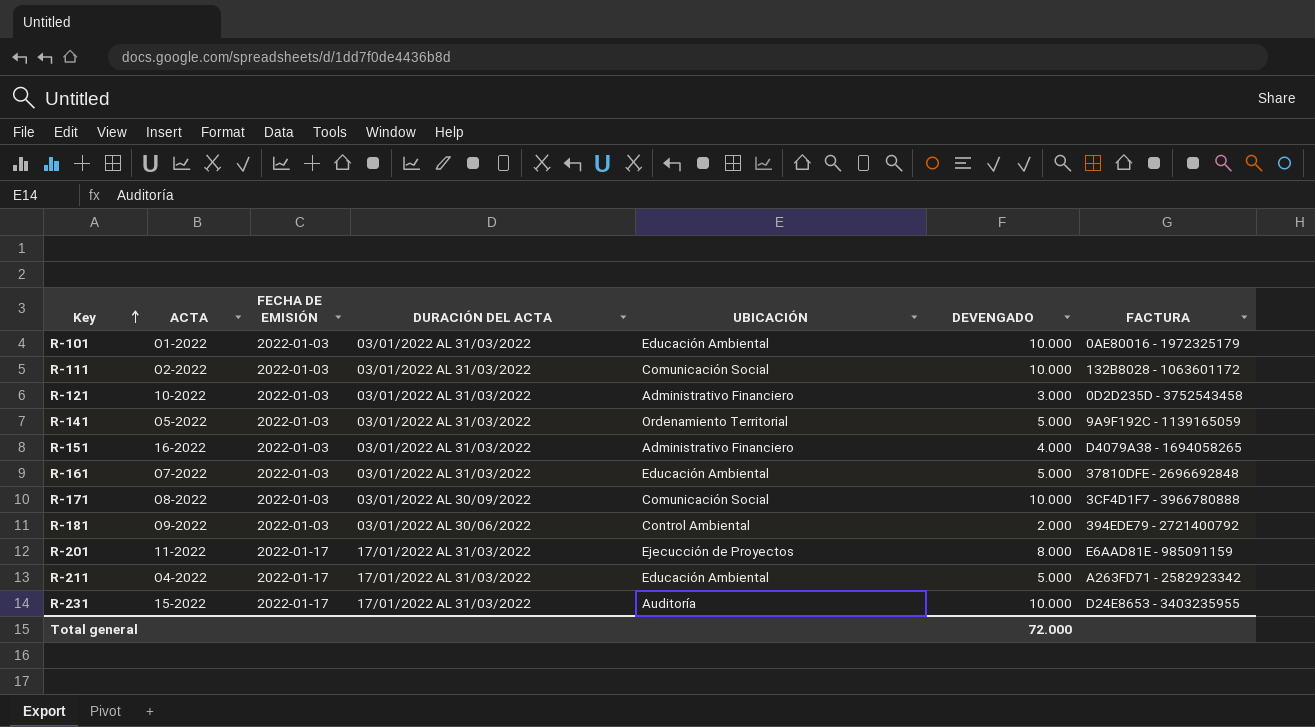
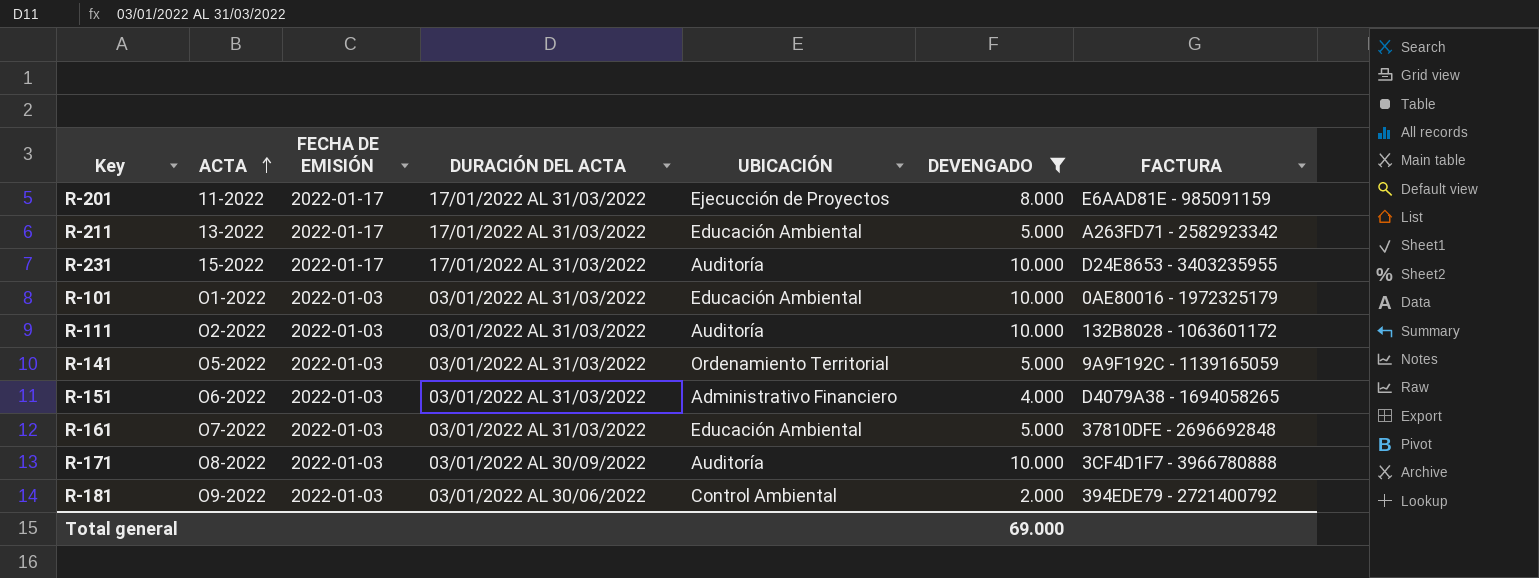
filter: none -> DEVENGADO != 3.000
row order: Key ascending -> ACTA ascending
R-211 | ACTA: O4-2022 -> 13-2022
R-111 | UBICACIÓN: Comunicación Social -> Auditoría
R-151 | ACTA: 16-2022 -> O6-2022
R-171 | UBICACIÓN: Comunicación Social -> Auditoría
Total general | DEVENGADO: 72.000 -> 69.000

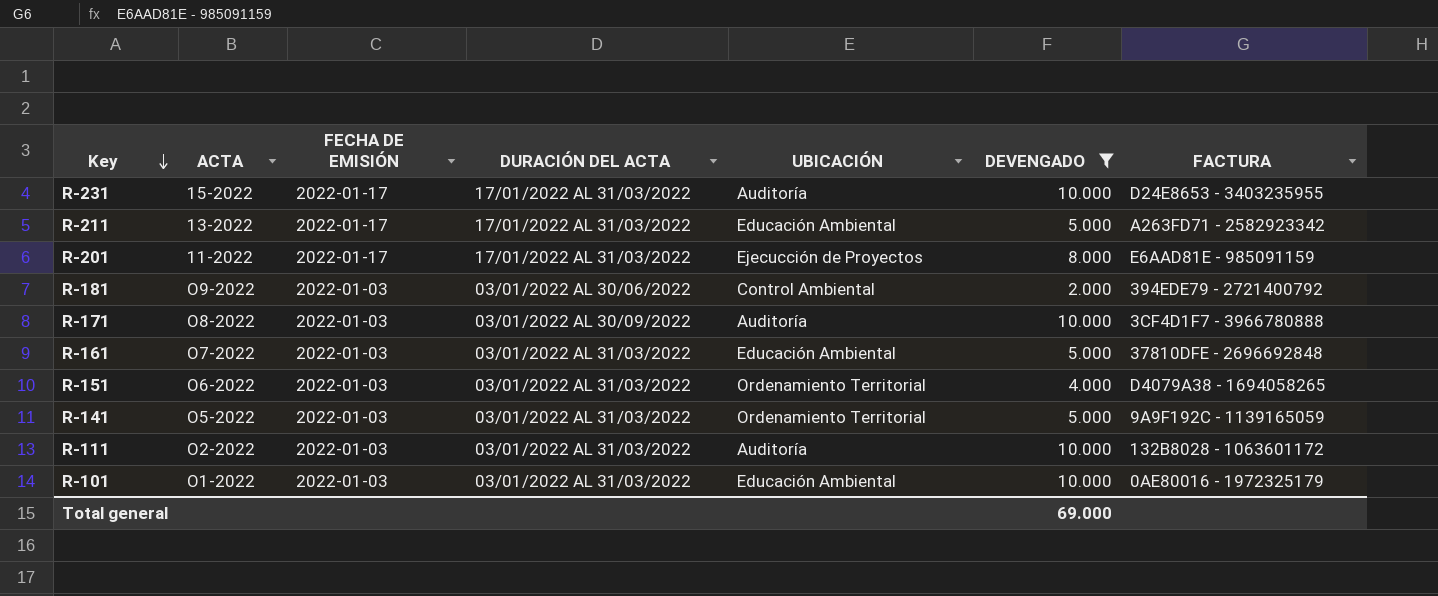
row order: ACTA ascending -> Key descending
R-151 | UBICACIÓN: Administrativo Financiero -> Ordenamiento Territorial

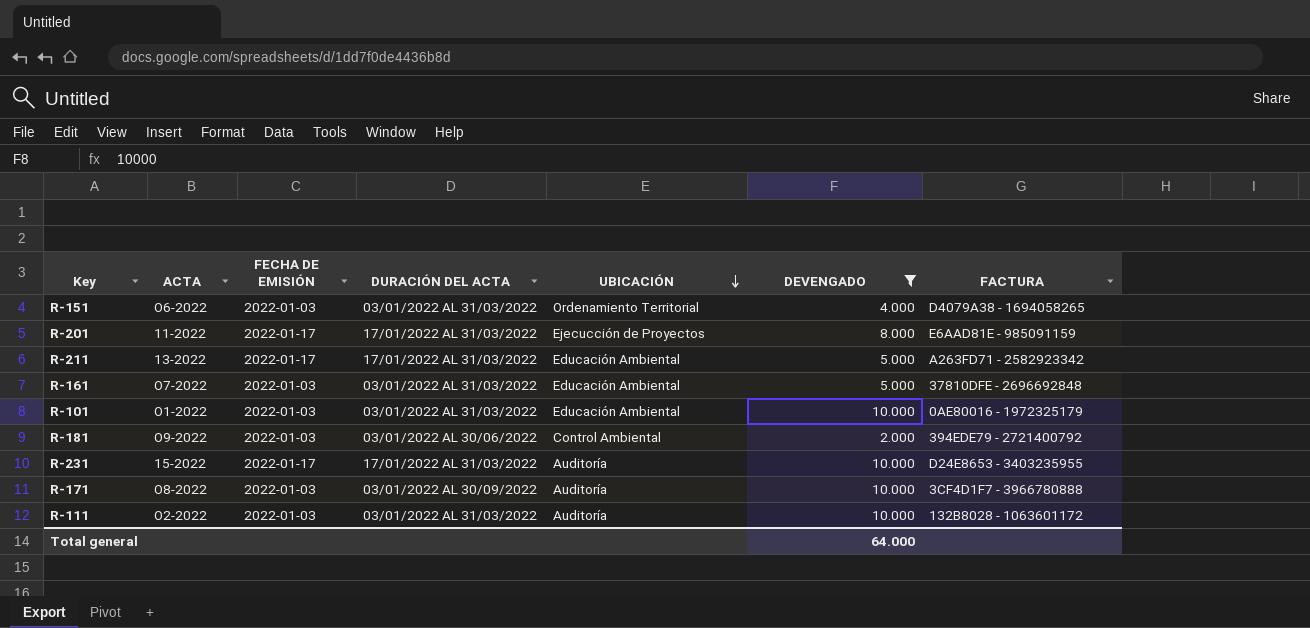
row order: Key descending -> UBICACIÓN descending
row R-141: O5-2022 | 2022-01-03 | 03/01/2022 AL 31/03/2022 | Ordenamiento Territorial | 5.000 | 9A9F192C - 1139165059 -> none
Total general | DEVENGADO: 69.000 -> 64.000

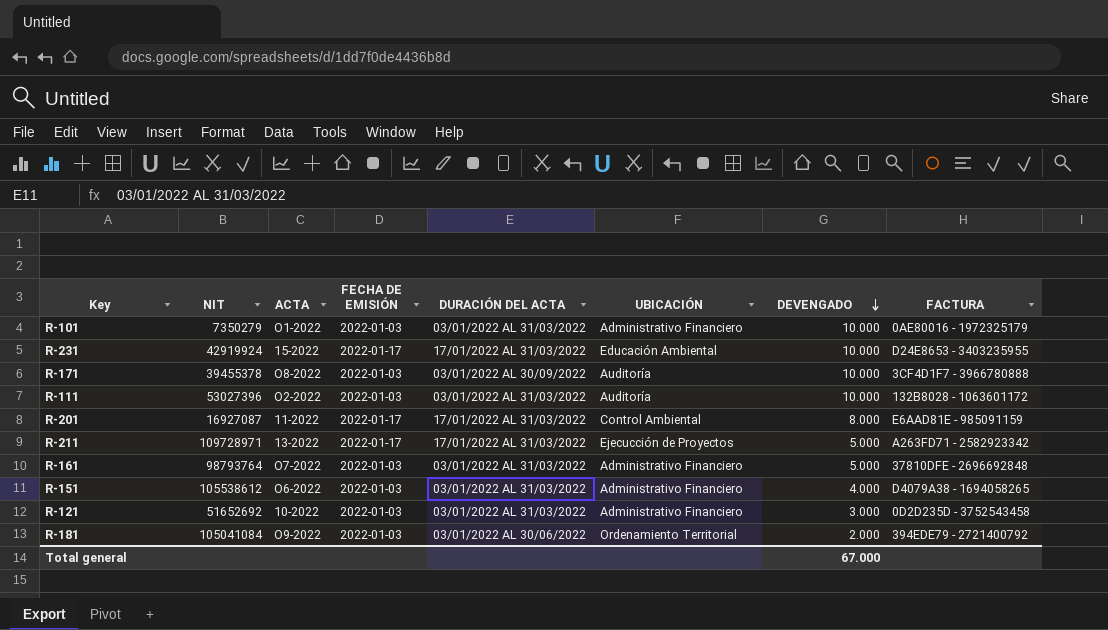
filter: DEVENGADO != 3.000 -> none
row order: UBICACIÓN descending -> DEVENGADO descending
column NIT | position: none -> 2
R-101 | UBICACIÓN: Educación Ambiental -> Administrativo Financiero
R-231 | UBICACIÓN: Auditoría -> Educación Ambiental
R-201 | UBICACIÓN: Ejecucción de Proyectos -> Control Ambiental
R-211 | UBICACIÓN: Educación Ambiental -> Ejecucción de Proyectos
R-161 | UBICACIÓN: Educación Ambiental -> Administrativo Financiero
R-151 | UBICACIÓN: Ordenamiento Territorial -> Administrativo Financiero
R-181 | UBICACIÓN: Control Ambiental -> Ordenamiento Territorial
Total general | DEVENGADO: 64.000 -> 67.000

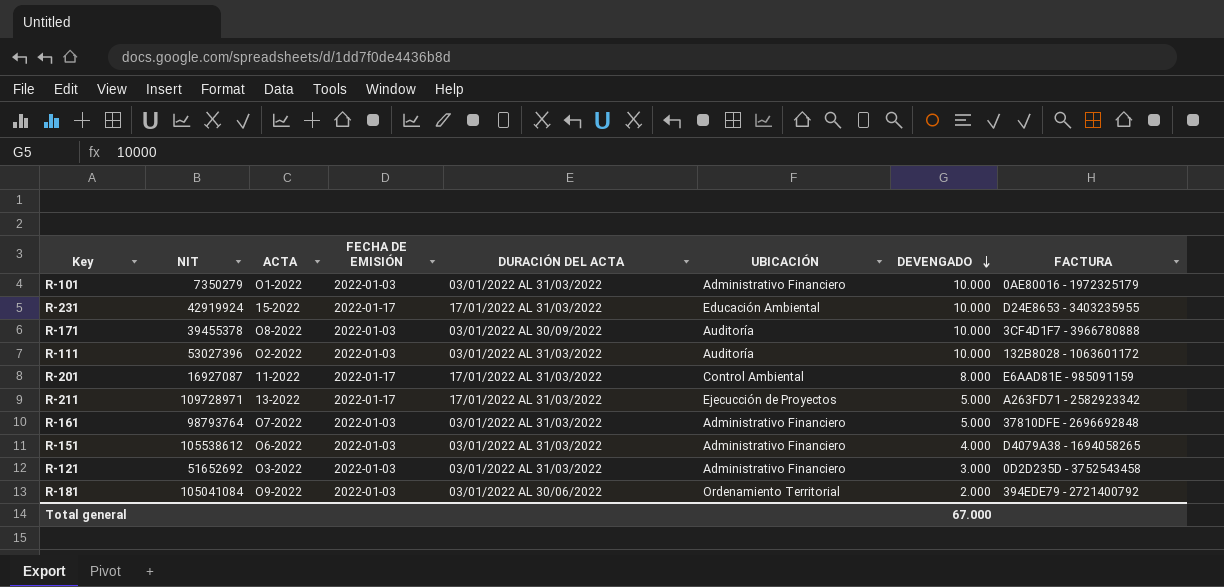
R-121 | ACTA: 10-2022 -> O3-2022

